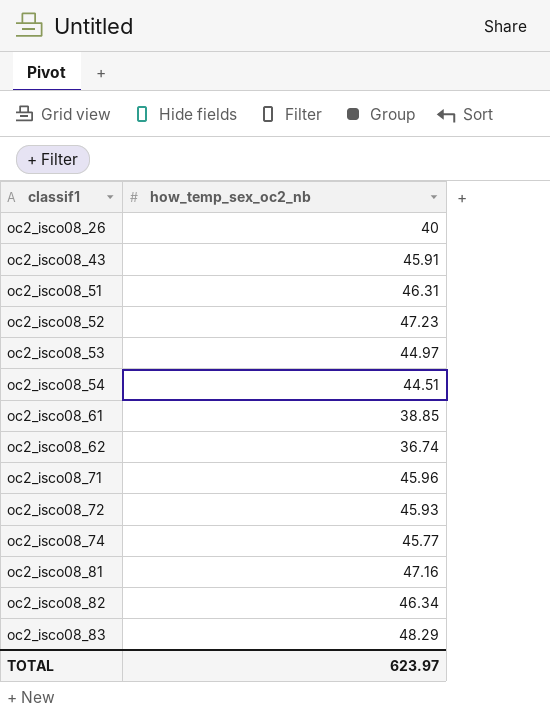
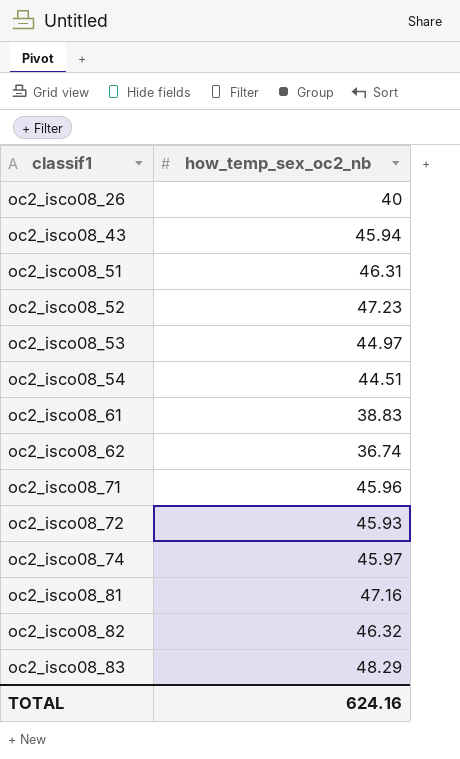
oc2_isco08_43 | how_temp_sex_oc2_nb: 45.91 -> 45.94
oc2_isco08_61 | how_temp_sex_oc2_nb: 38.85 -> 38.83
oc2_isco08_74 | how_temp_sex_oc2_nb: 45.77 -> 45.97
oc2_isco08_82 | how_temp_sex_oc2_nb: 46.34 -> 46.32
TOTAL | how_temp_sex_oc2_nb: 623.97 -> 624.16

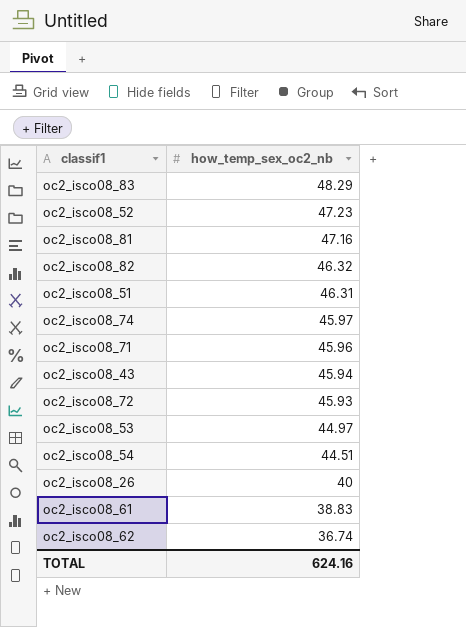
row order: classif1 ascending -> how_temp_sex_oc2_nb descending

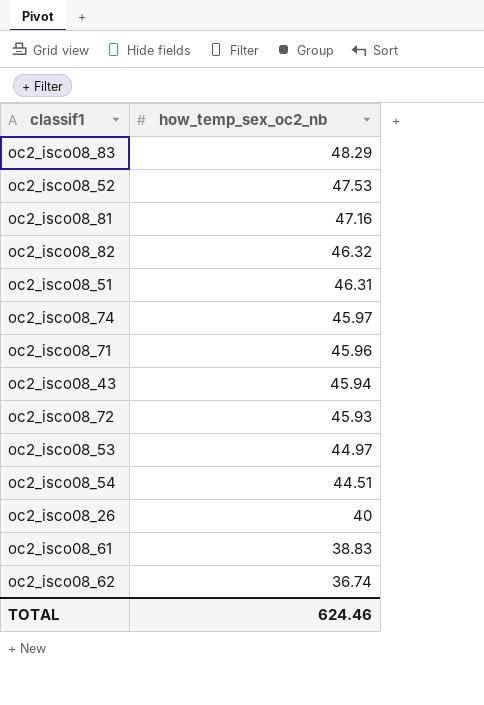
oc2_isco08_52 | how_temp_sex_oc2_nb: 47.23 -> 47.53
TOTAL | how_temp_sex_oc2_nb: 624.16 -> 624.46

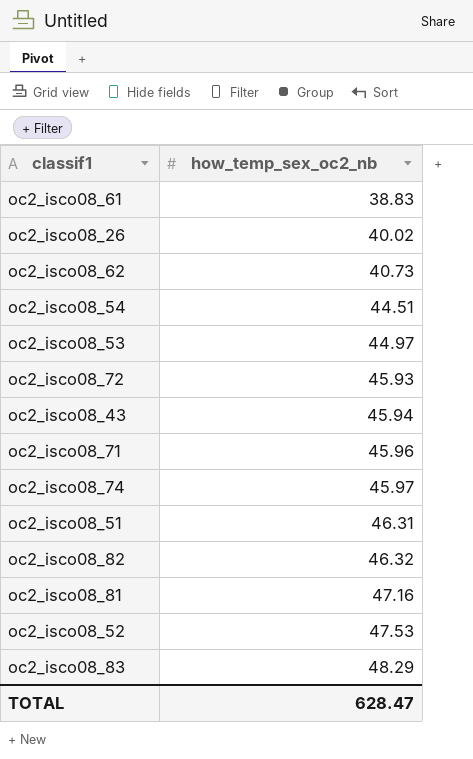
row order: how_temp_sex_oc2_nb descending -> how_temp_sex_oc2_nb ascending
oc2_isco08_26 | how_temp_sex_oc2_nb: 40 -> 40.02
oc2_isco08_62 | how_temp_sex_oc2_nb: 36.74 -> 40.73
TOTAL | how_temp_sex_oc2_nb: 624.46 -> 628.47

